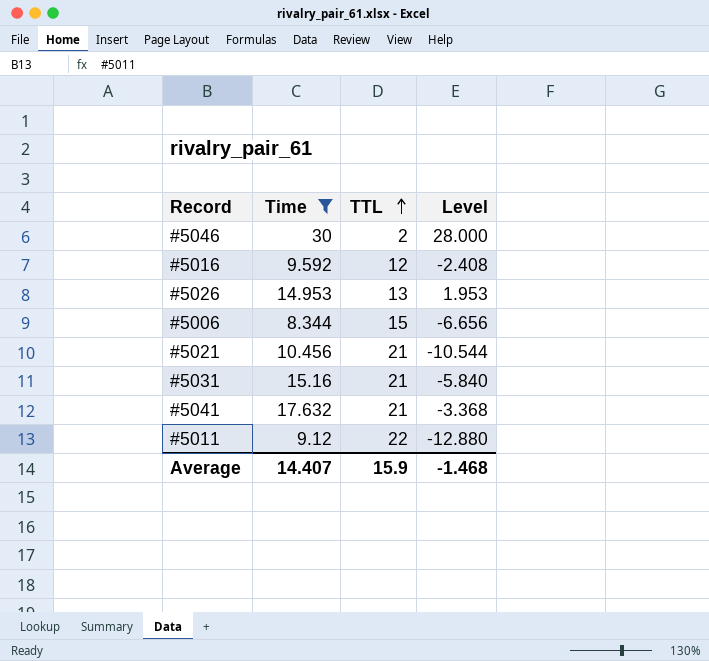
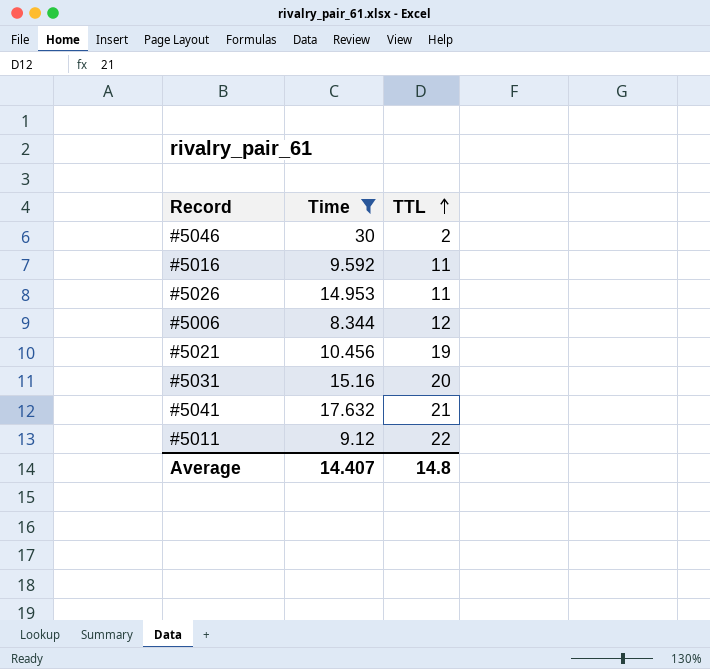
column Level | formula: [Time] - [TTL] -> none
#5016 | TTL: 12 -> 11
#5026 | TTL: 13 -> 11
#5006 | TTL: 15 -> 12
#5021 | TTL: 21 -> 19
#5031 | TTL: 21 -> 20
Average | TTL: 15.9 -> 14.8

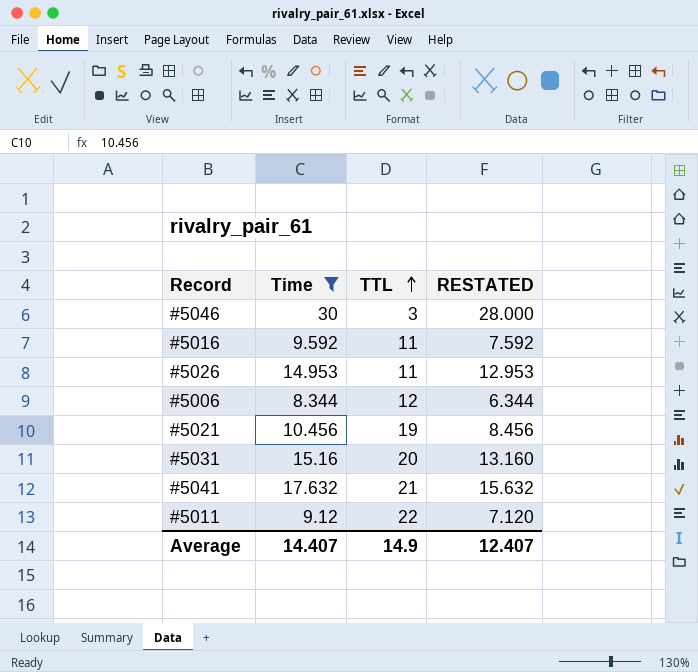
column RESTATED | formula: none -> [Time] - 2
#5046 | TTL: 2 -> 3
Average | TTL: 14.8 -> 14.9

